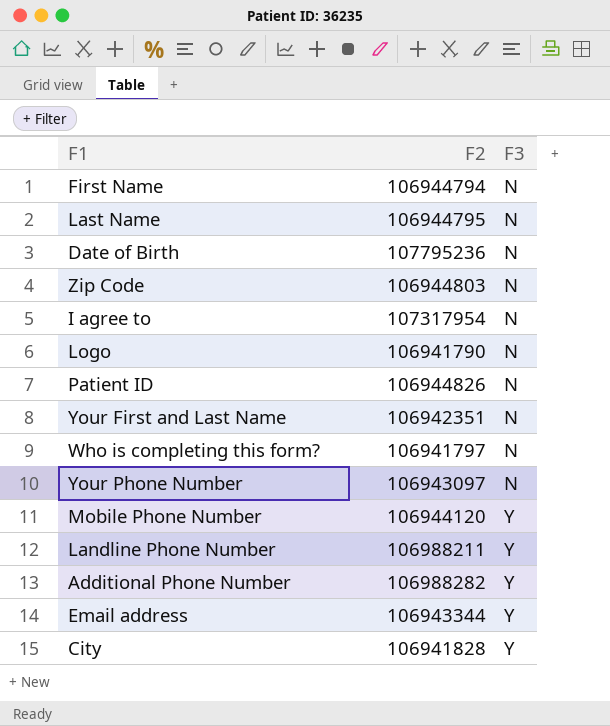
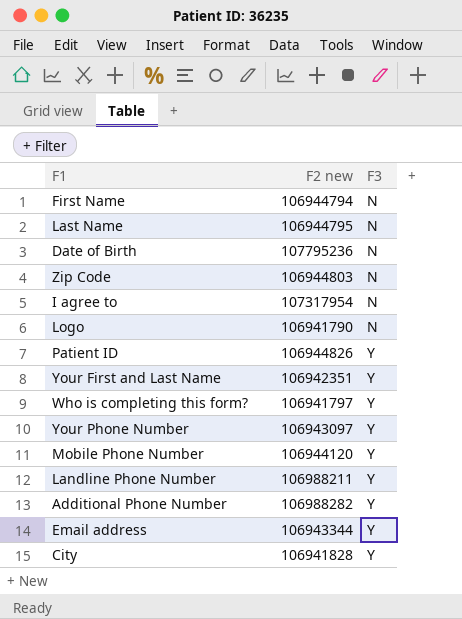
column name: F2 -> F2 new
Patient ID | F3: N -> Y
Your First and Last Name | F3: N -> Y
Who is completing this form? | F3: N -> Y
Your Phone Number | F3: N -> Y

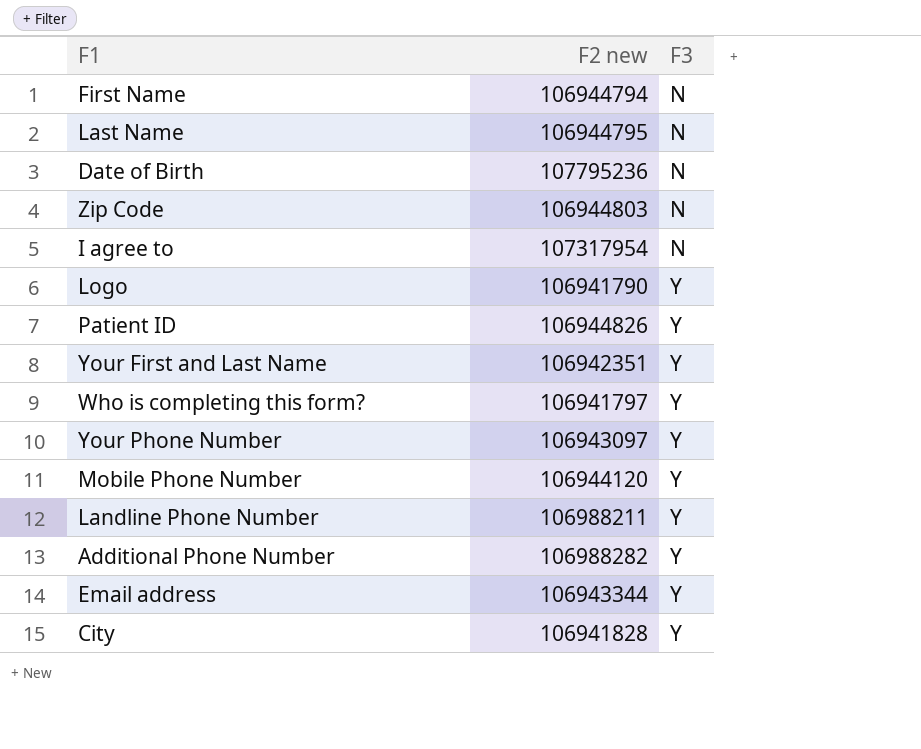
Logo | F3: N -> Y

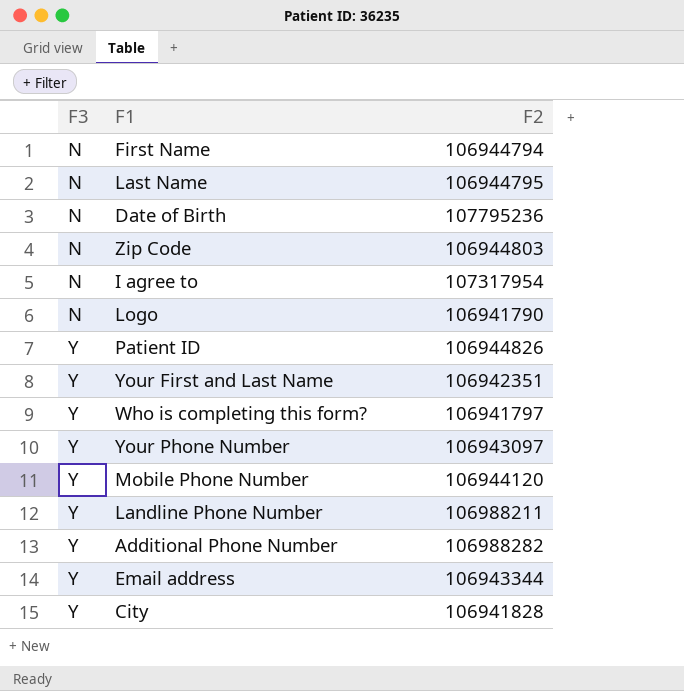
column F3 | position: 3 -> 1
column name: F2 new -> F2
Logo | F3: Y -> N

